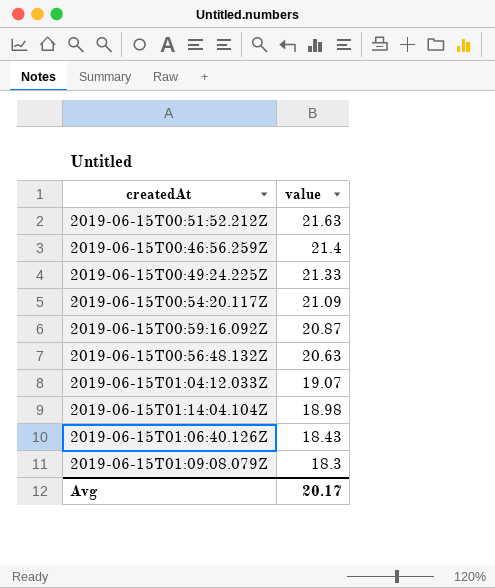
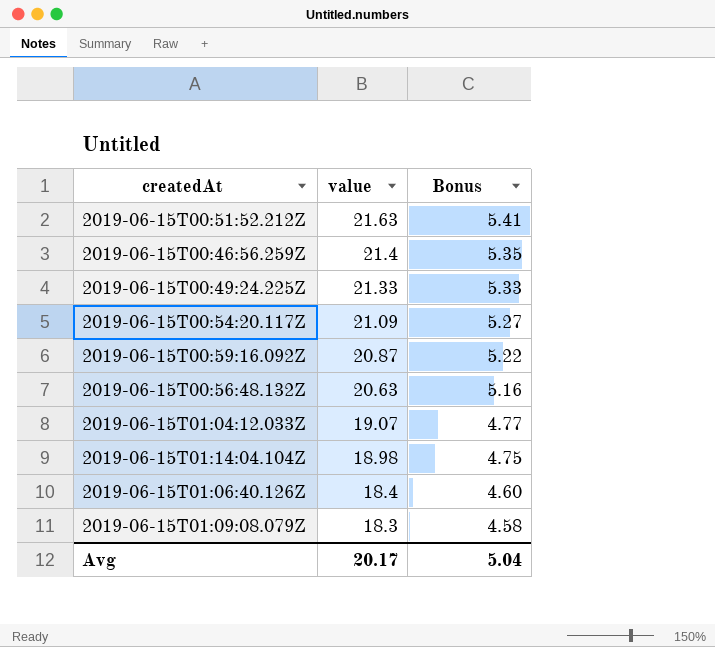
column Bonus | formula: none -> [value] * 0.25
2019-06-15T01:06:40.126Z | value: 18.43 -> 18.4

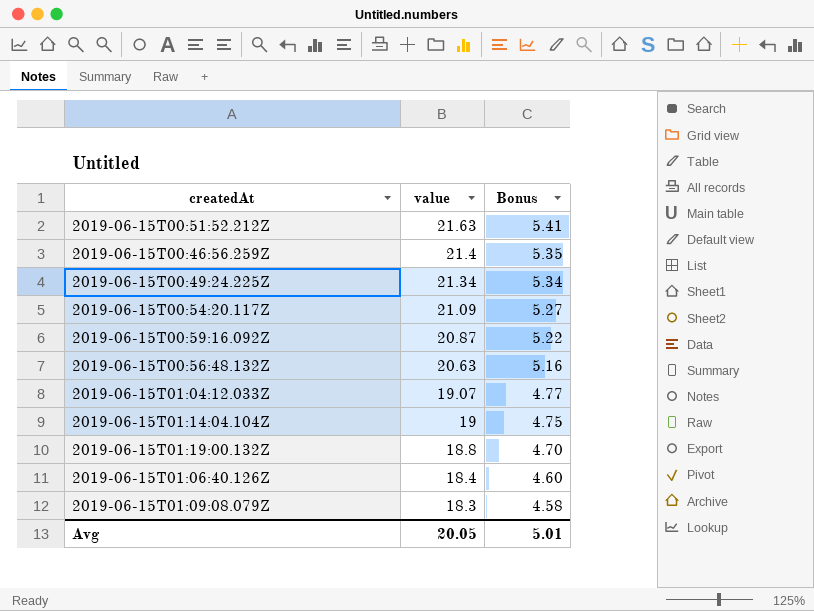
2019-06-15T00:49:24.225Z | value: 21.33 -> 21.34
2019-06-15T00:49:24.225Z | Bonus: 5.33 -> 5.34
2019-06-15T01:14:04.104Z | value: 18.98 -> 19
row 2019-06-15T01:19:00.132Z: none -> 18.8 | 4.70
Avg | value: 20.17 -> 20.05
Avg | Bonus: 5.04 -> 5.01

